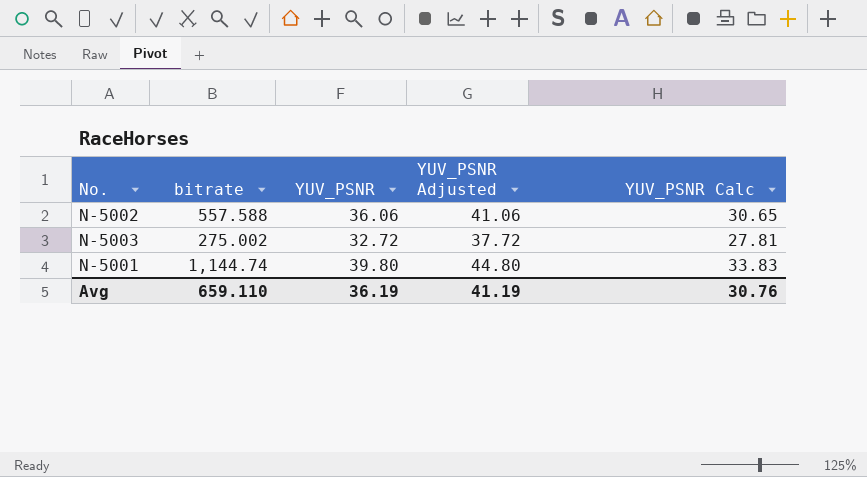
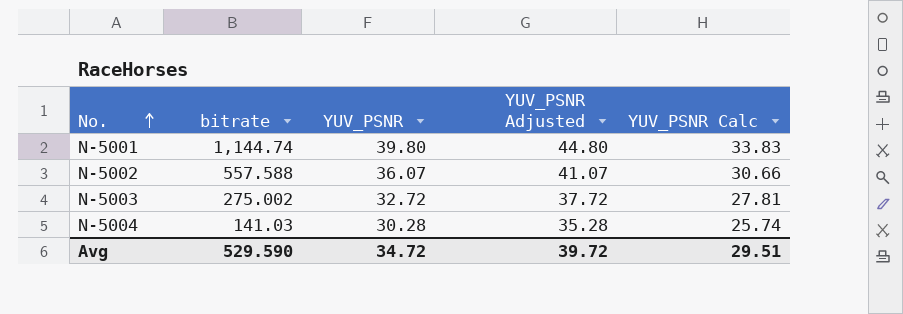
row order: none -> No. ascending
N-5002 | YUV_PSNR: 36.06 -> 36.07
N-5002 | YUV_PSNR Adjusted: 41.06 -> 41.07
N-5002 | YUV_PSNR Calc: 30.65 -> 30.66
row N-5004: none -> 141.03 | 30.28 | 35.28 | 25.74
Avg | bitrate: 659.110 -> 529.590
Avg | YUV_PSNR: 36.19 -> 34.72
Avg | YUV_PSNR Adjusted: 41.19 -> 39.72
Avg | YUV_PSNR Calc: 30.76 -> 29.51

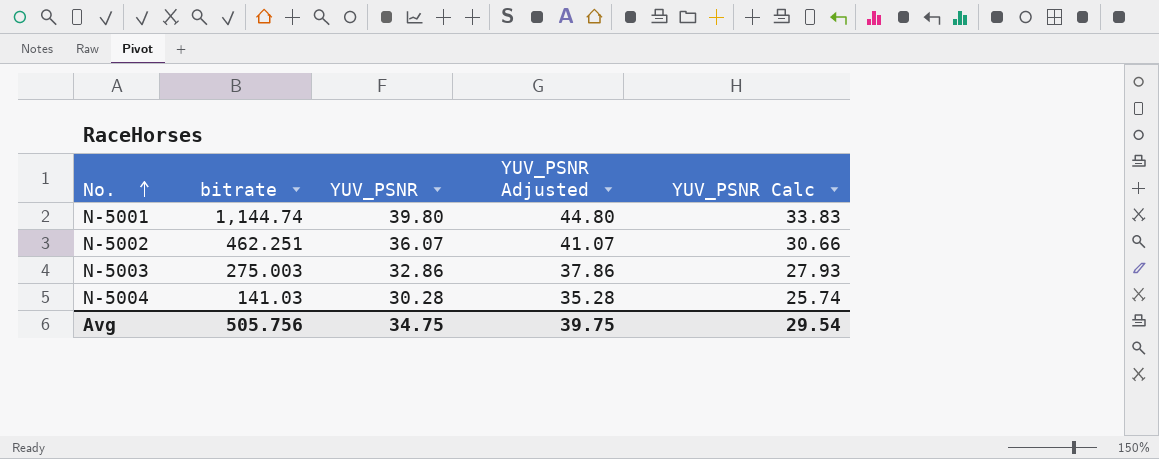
N-5002 | bitrate: 557.588 -> 462.251
N-5003 | bitrate: 275.002 -> 275.003
N-5003 | YUV_PSNR: 32.72 -> 32.86
N-5003 | YUV_PSNR Adjusted: 37.72 -> 37.86
N-5003 | YUV_PSNR Calc: 27.81 -> 27.93
Avg | bitrate: 529.590 -> 505.756
Avg | YUV_PSNR: 34.72 -> 34.75
Avg | YUV_PSNR Adjusted: 39.72 -> 39.75
Avg | YUV_PSNR Calc: 29.51 -> 29.54

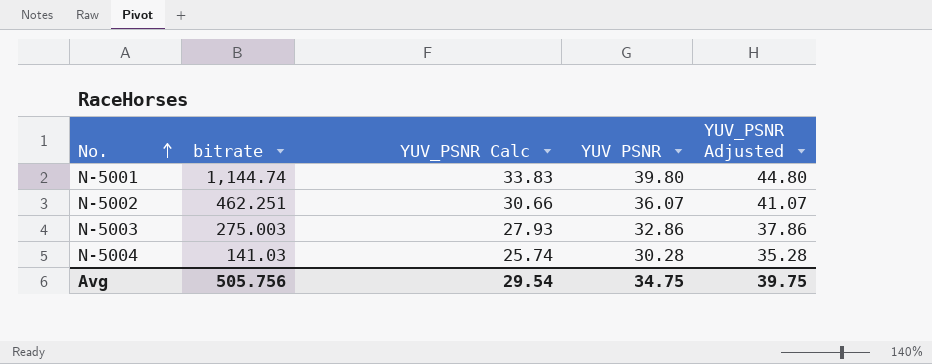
column YUV_PSNR Calc | position: 5 -> 3
column name: YUV_PSNR -> YUV PSNR

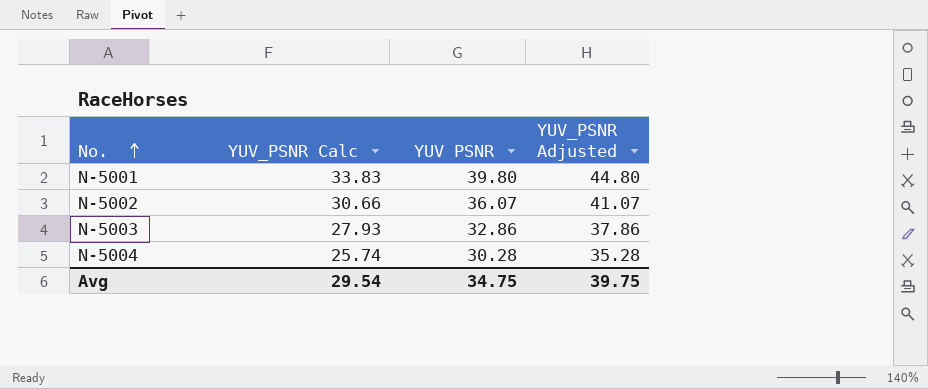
column bitrate | position: 2 -> none

